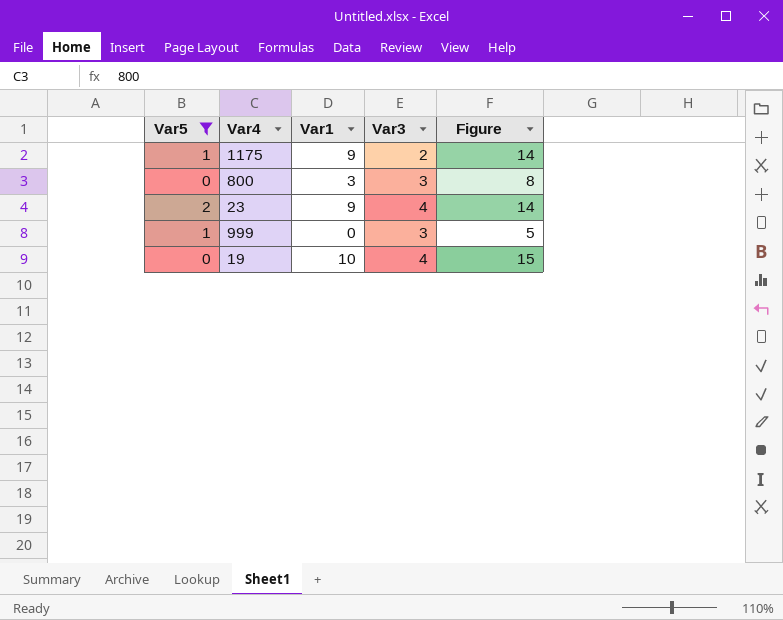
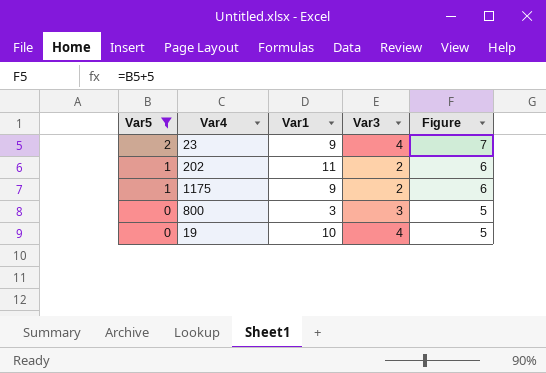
row order: none -> Var5 descending
column Figure | formula: [Var1] + 5 -> [Var5] + 5
row 999: 1 | 0 | 3 | 5 -> none
row 202: none -> 1 | 11 | 2 | 6

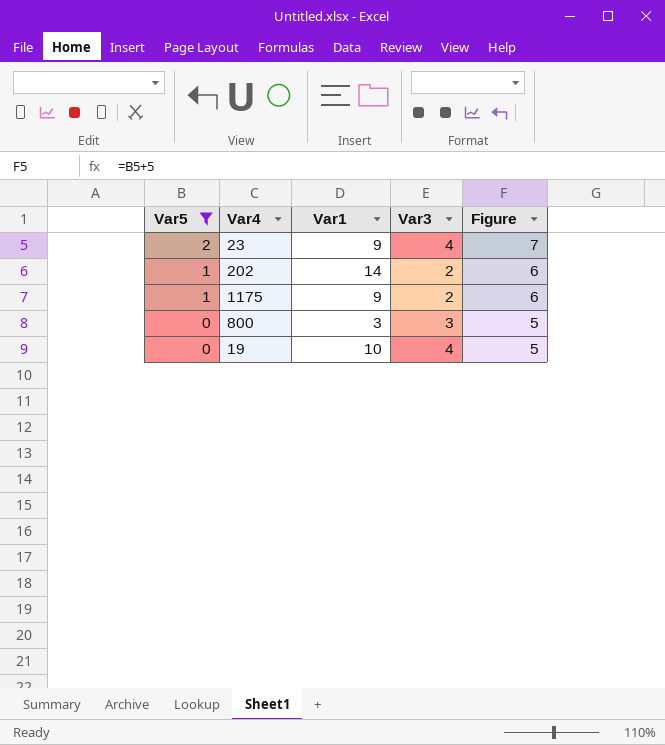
202 | Var1: 11 -> 14

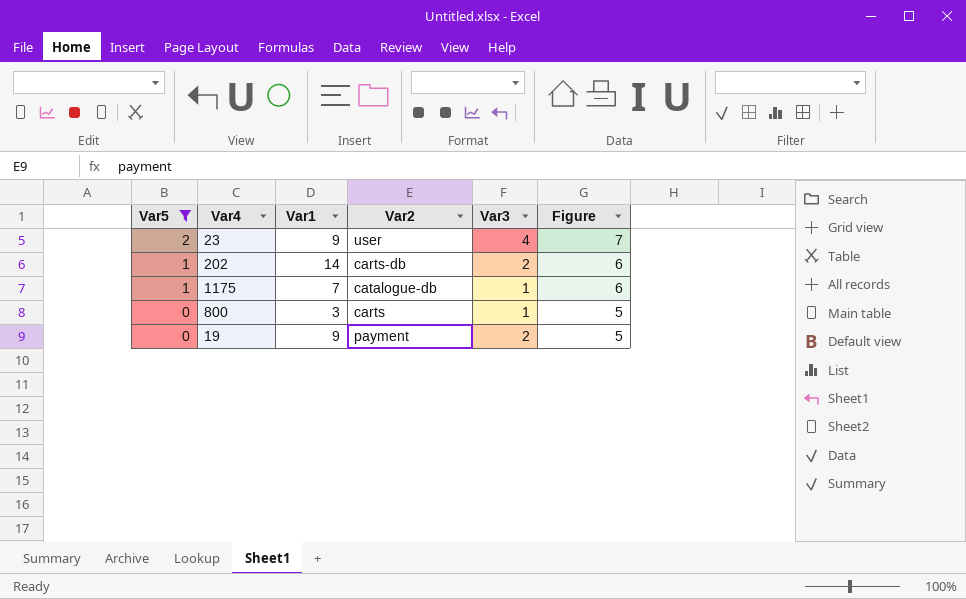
column Var2 | position: none -> 4
1175 | Var1: 9 -> 7
1175 | Var3: 2 -> 1
800 | Var3: 3 -> 1
19 | Var1: 10 -> 9
19 | Var3: 4 -> 2

